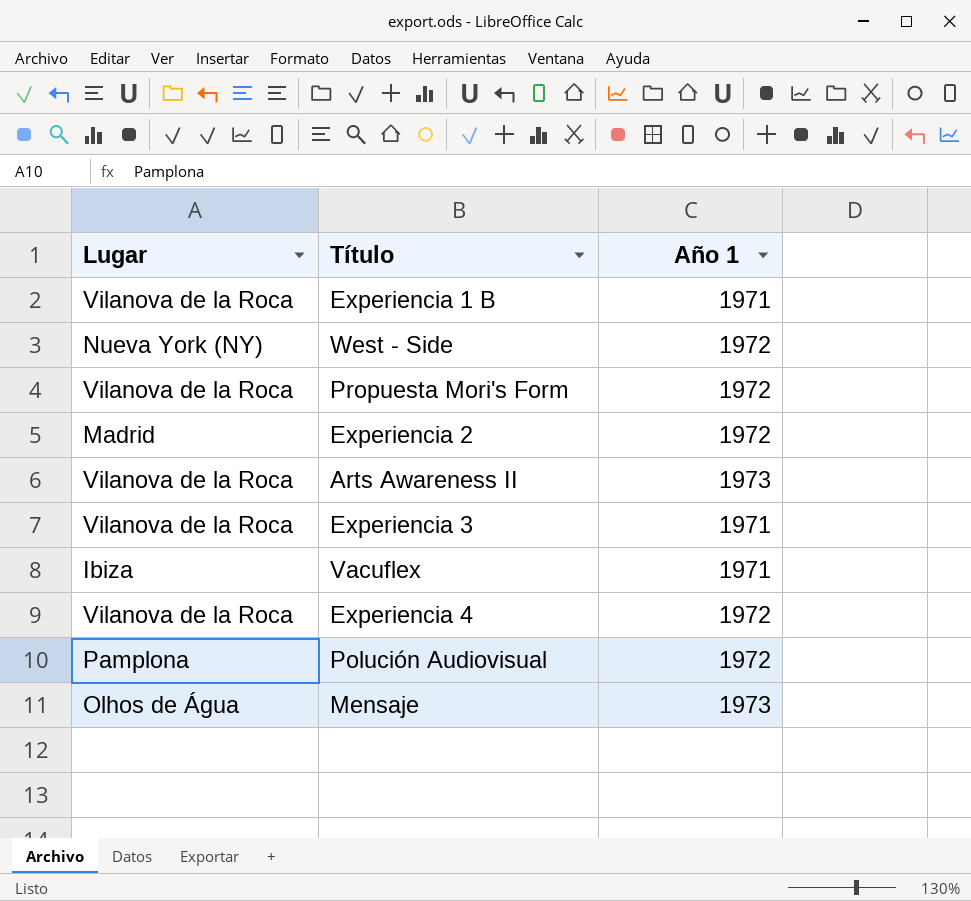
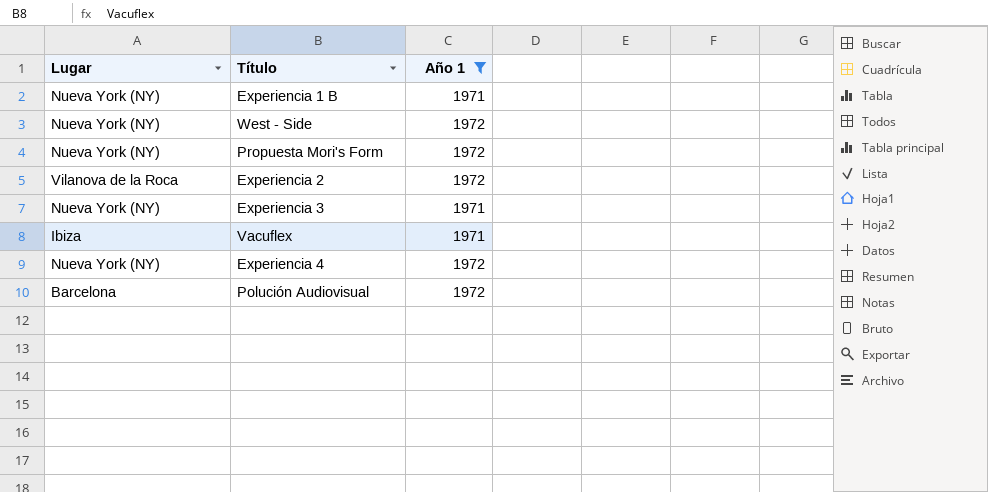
filter: none -> Año 1 != 1973
Experiencia 1 B | Lugar: Vilanova de la Roca -> Nueva York (NY)
Propuesta Mori's Form | Lugar: Vilanova de la Roca -> Nueva York (NY)
Experiencia 2 | Lugar: Madrid -> Vilanova de la Roca
Experiencia 3 | Lugar: Vilanova de la Roca -> Nueva York (NY)
Experiencia 4 | Lugar: Vilanova de la Roca -> Nueva York (NY)
Polución Audiovisual | Lugar: Pamplona -> Barcelona

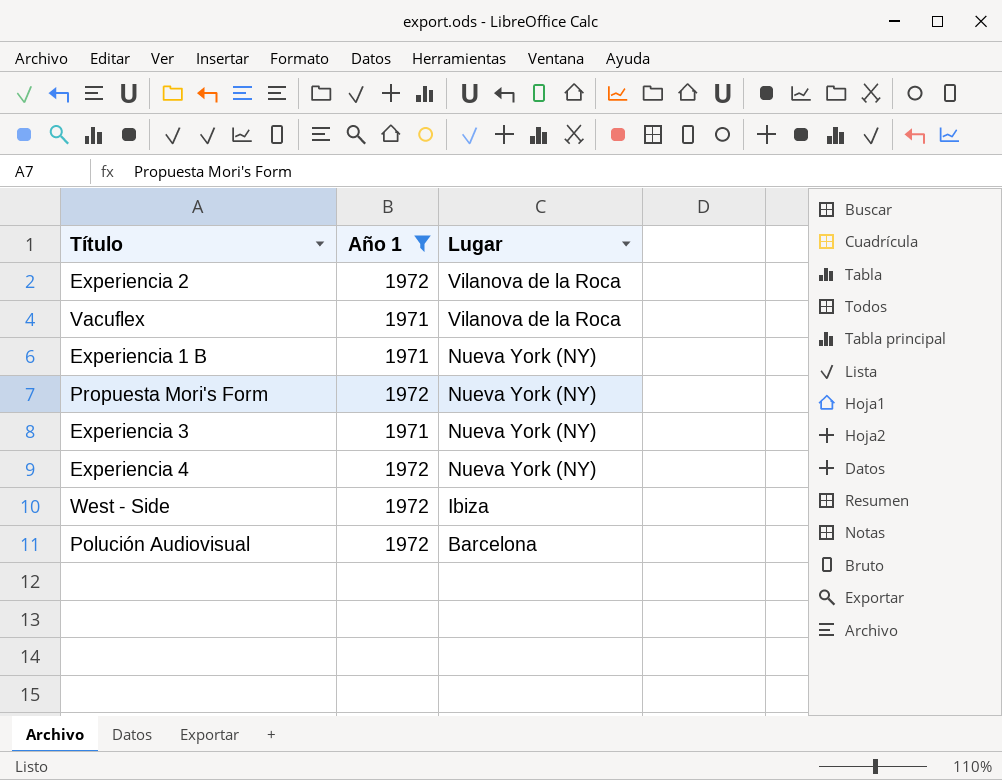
row order: none -> Lugar descending
column Lugar | position: 1 -> 3
Vacuflex | Lugar: Ibiza -> Vilanova de la Roca
West - Side | Lugar: Nueva York (NY) -> Ibiza

